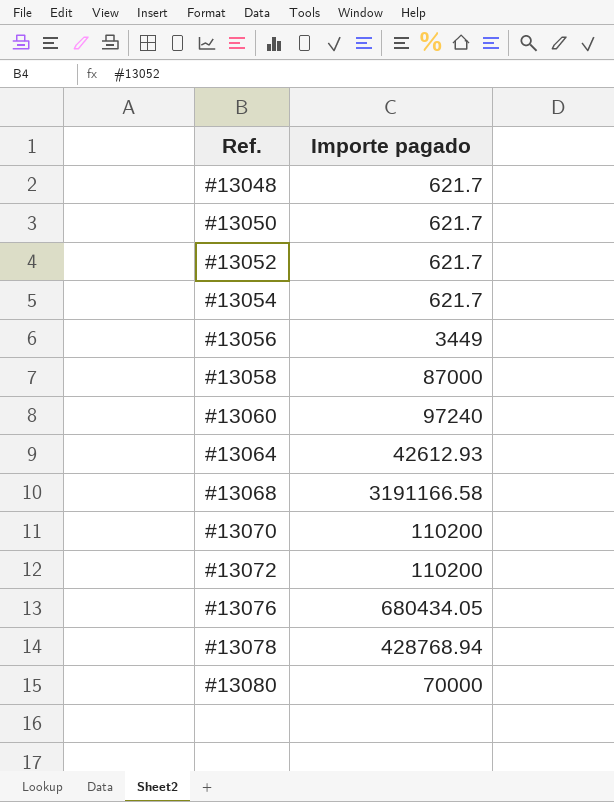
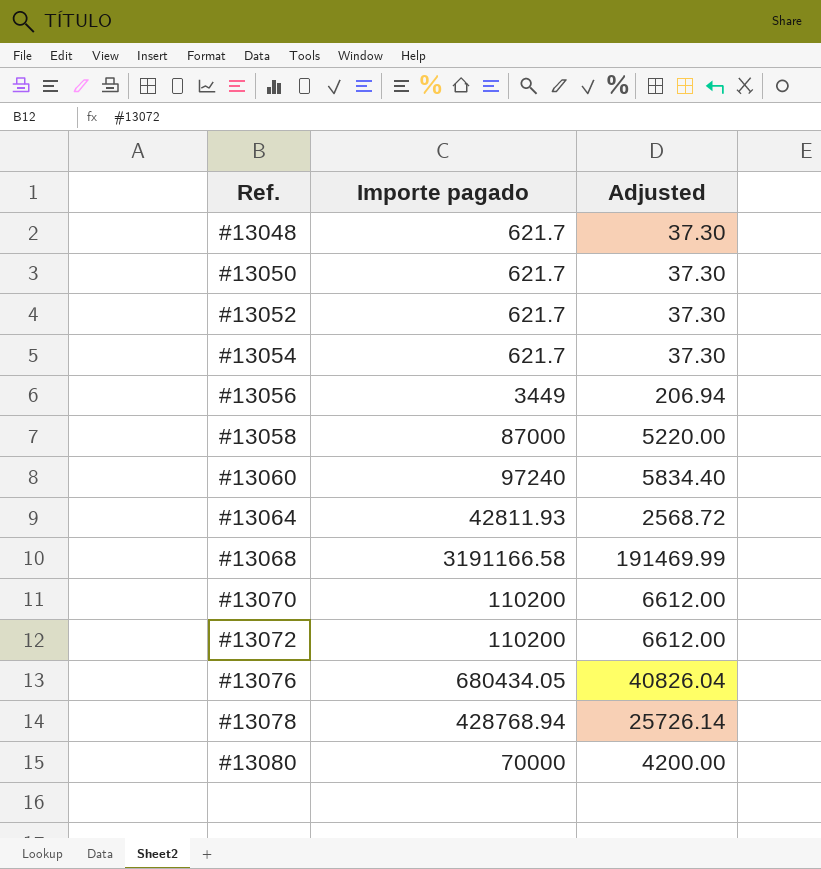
column Adjusted | formula: none -> [Importe pagado] * 0.06
#13064 | Importe pagado: 42612.93 -> 42811.93

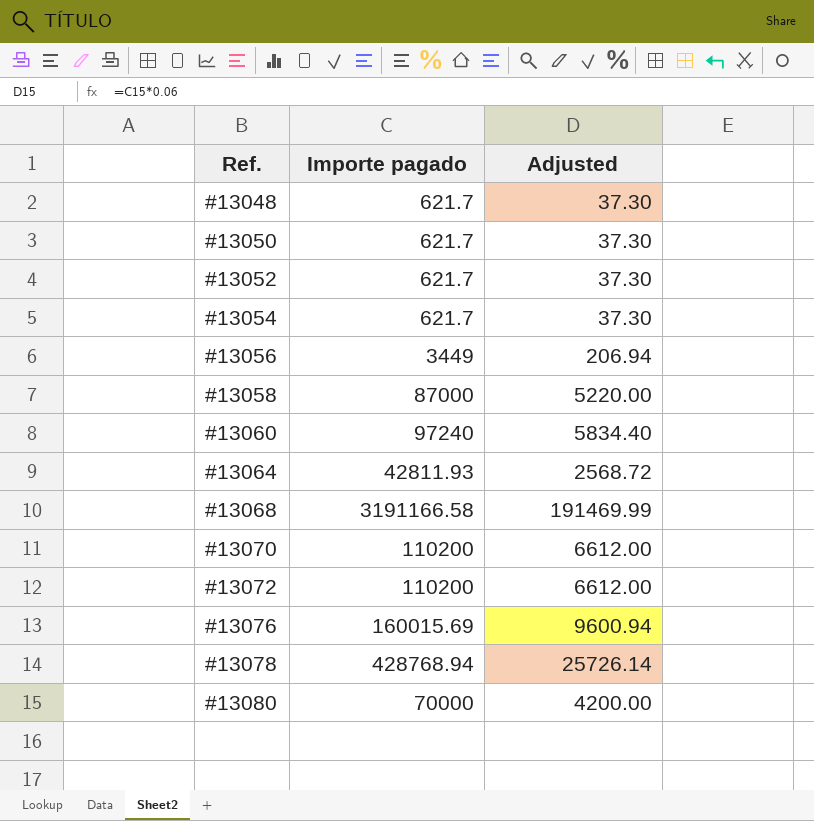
#13076 | Importe pagado: 680434.05 -> 160015.69
#13076 | Adjusted: 40826.04 -> 9600.94

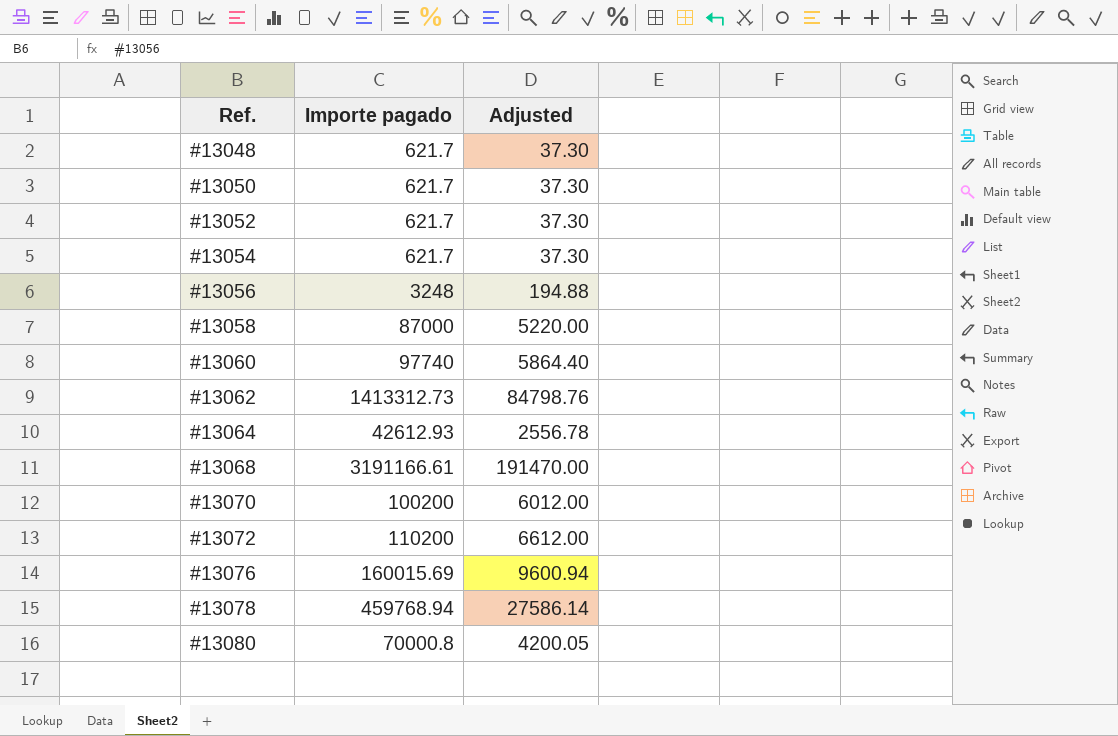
#13056 | Importe pagado: 3449 -> 3248
#13056 | Adjusted: 206.94 -> 194.88
#13060 | Importe pagado: 97240 -> 97740
#13060 | Adjusted: 5834.40 -> 5864.40
row #13062: none -> 1413312.73 | 84798.76
#13064 | Importe pagado: 42811.93 -> 42612.93
#13064 | Adjusted: 2568.72 -> 2556.78
#13068 | Importe pagado: 3191166.58 -> 3191166.61
#13068 | Adjusted: 191469.99 -> 191470.00
#13070 | Importe pagado: 110200 -> 100200
#13070 | Adjusted: 6612.00 -> 6012.00
#13078 | Importe pagado: 428768.94 -> 459768.94
#13078 | Adjusted: 25726.14 -> 27586.14
#13080 | Importe pagado: 70000 -> 70000.8
#13080 | Adjusted: 4200.00 -> 4200.05

